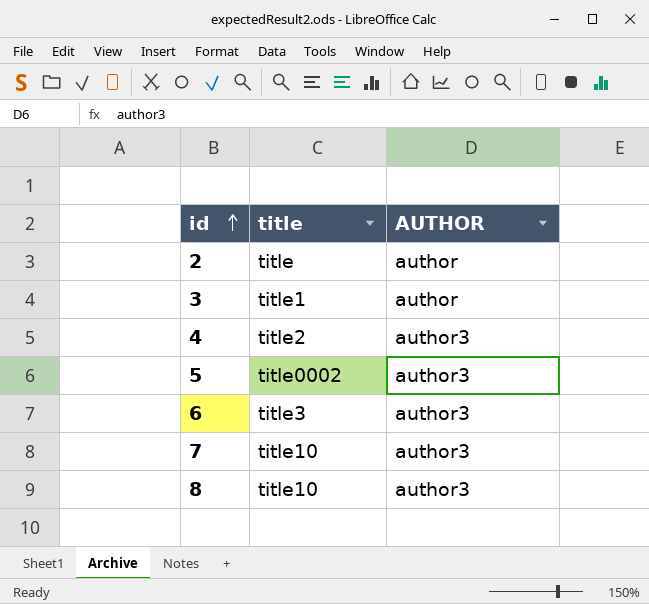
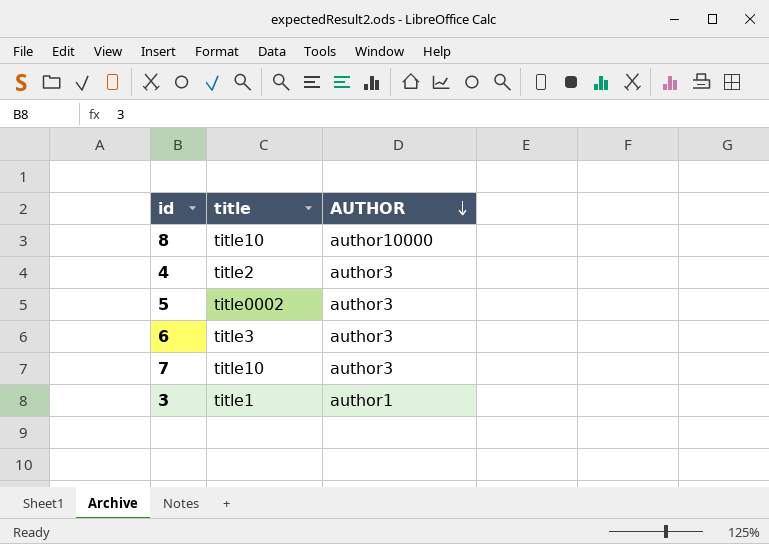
row order: id ascending -> AUTHOR descending
row 2: title | author -> none
8 | AUTHOR: author3 -> author10000
3 | AUTHOR: author -> author1

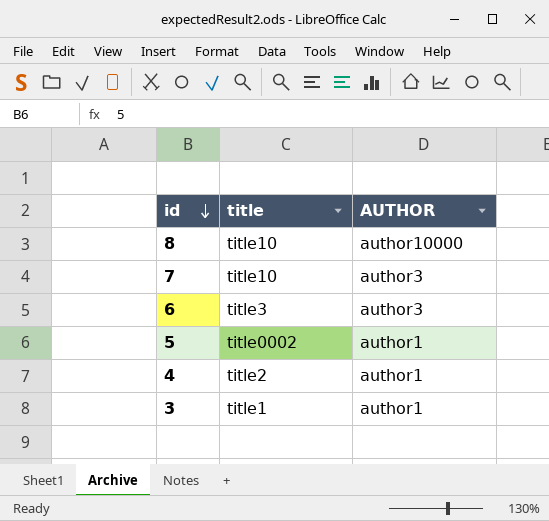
row order: AUTHOR descending -> id descending
5 | AUTHOR: author3 -> author1
4 | AUTHOR: author3 -> author1

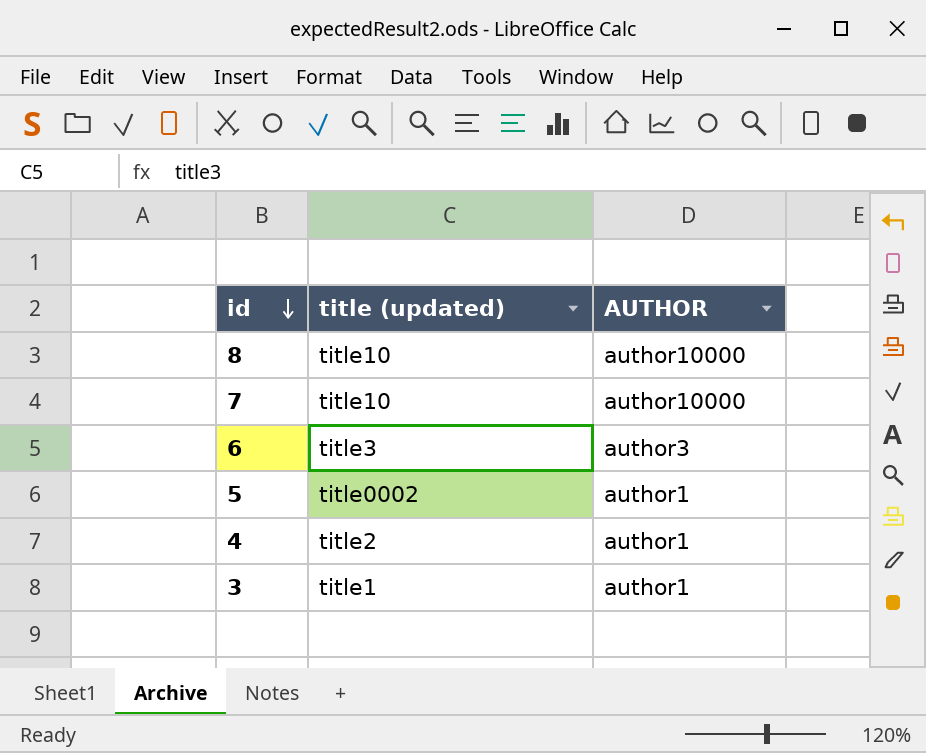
column name: title -> title (updated)
7 | AUTHOR: author3 -> author10000

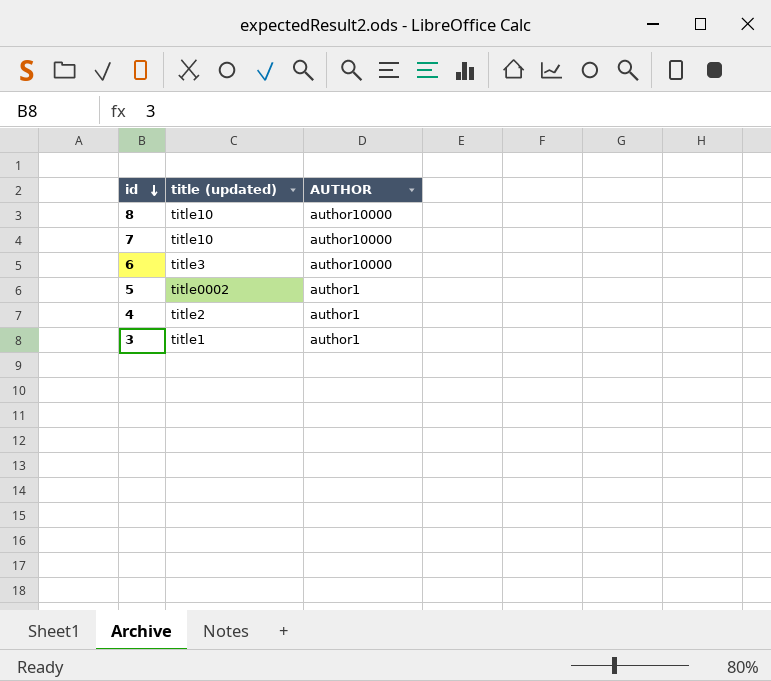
6 | AUTHOR: author3 -> author10000

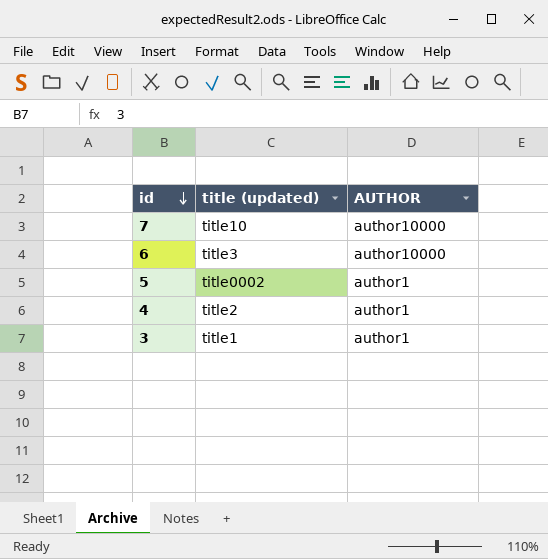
row 8: title10 | author10000 -> none

